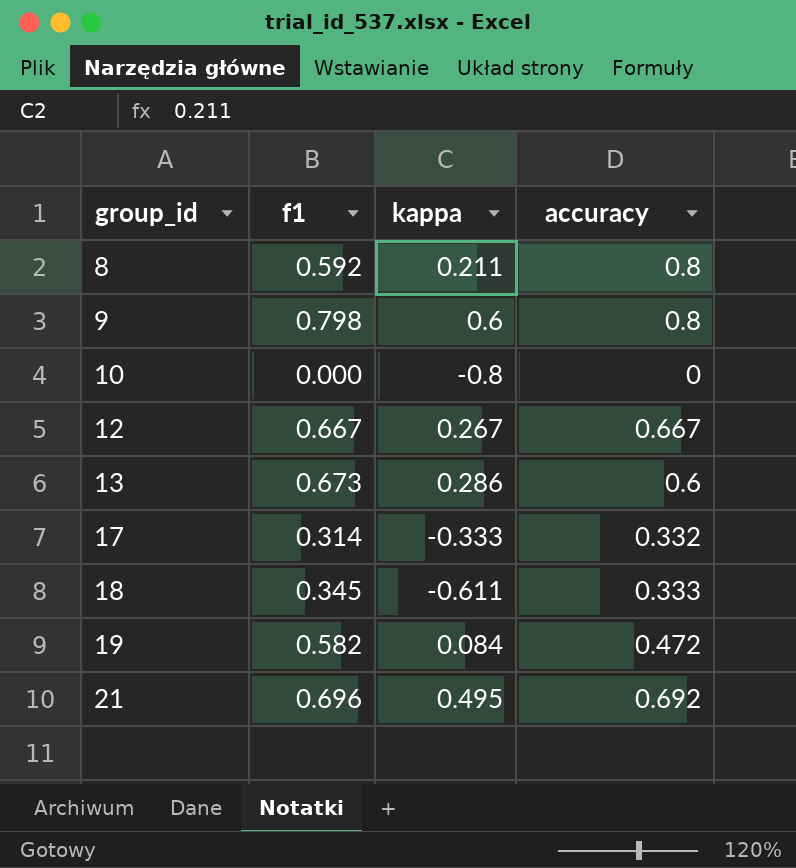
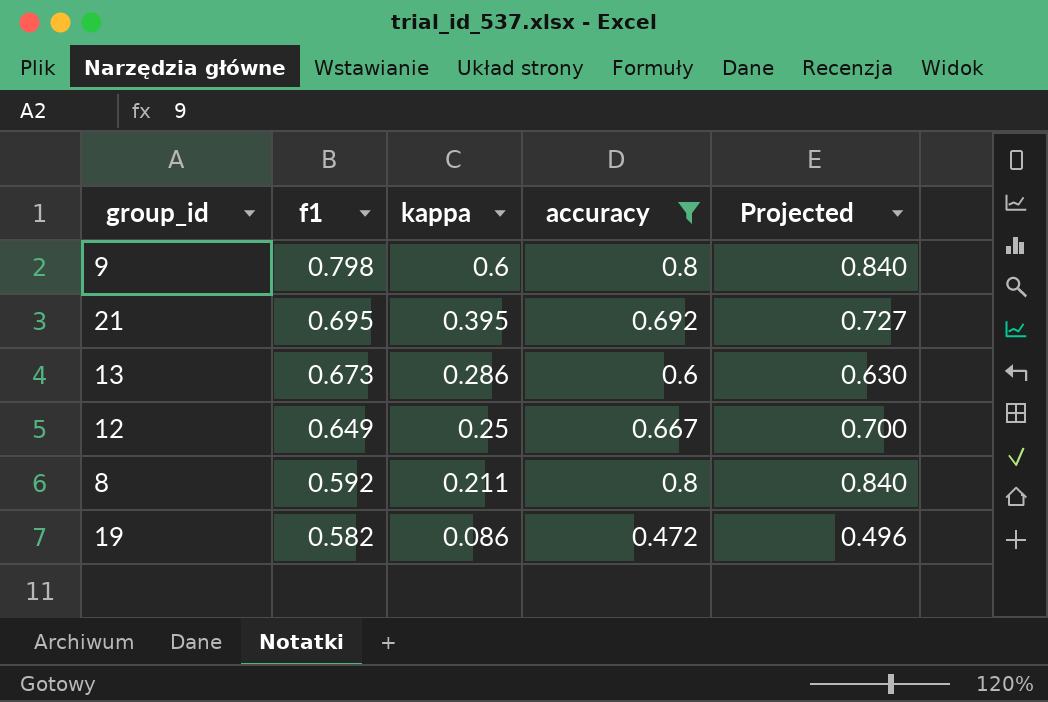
filter: none -> accuracy >= 0.472
row order: group_id ascending -> f1 descending
column Projected | formula: none -> [accuracy] * 1.05
21 | f1: 0.696 -> 0.695
21 | kappa: 0.495 -> 0.395
12 | f1: 0.667 -> 0.649
12 | kappa: 0.267 -> 0.25
19 | kappa: 0.084 -> 0.086

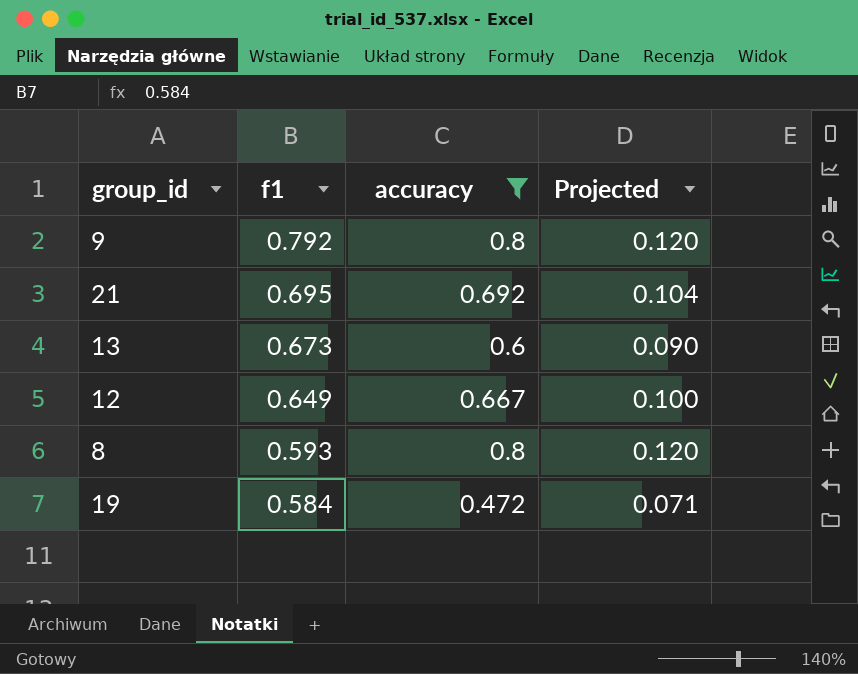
column kappa | position: 3 -> none
column Projected | formula: [accuracy] * 1.05 -> [accuracy] * 0.15
9 | f1: 0.798 -> 0.792
8 | f1: 0.592 -> 0.593
19 | f1: 0.582 -> 0.584

